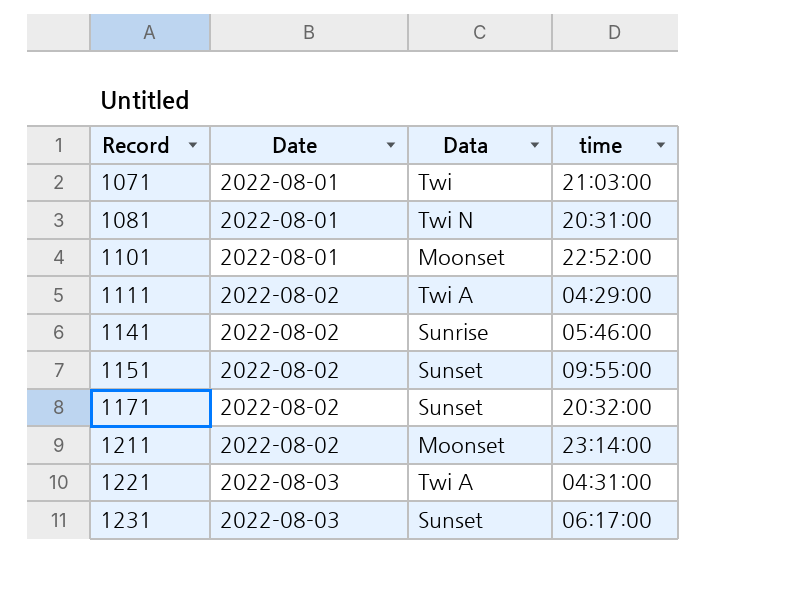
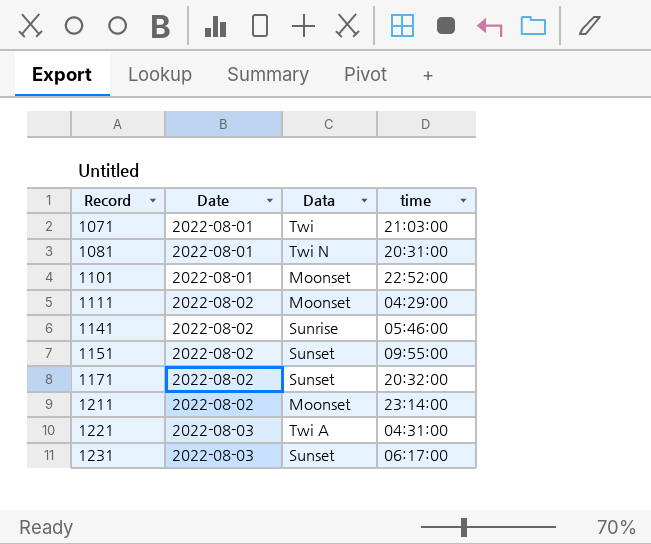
1111 | Data: Twi A -> Moonset

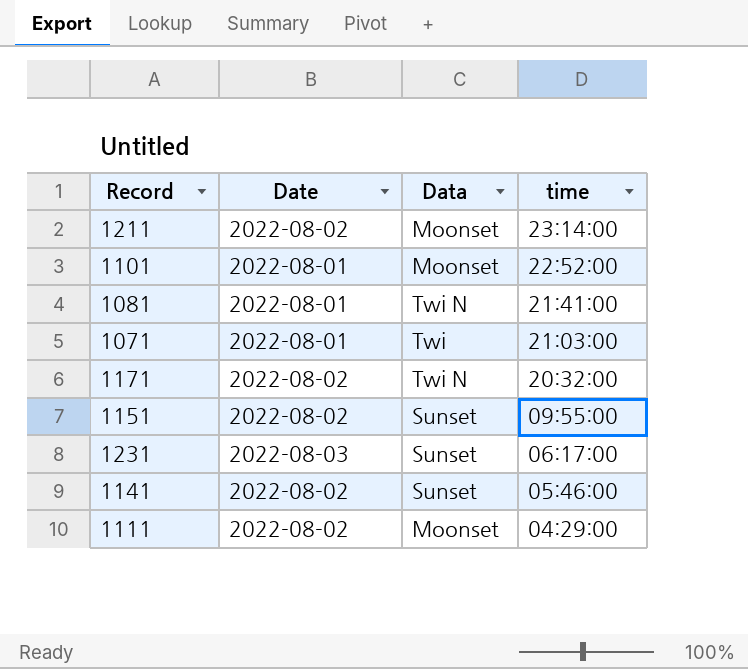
row order: Record ascending -> time descending
row 1221: 2022-08-03 | Twi A | 04:31:00 -> none
1081 | time: 20:31:00 -> 21:41:00
1171 | Data: Sunset -> Twi N
1141 | Data: Sunrise -> Sunset

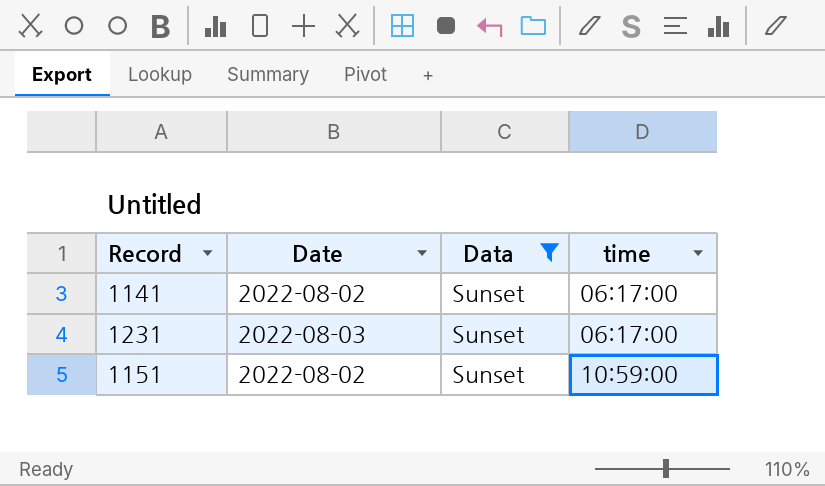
filter: none -> Data = Sunset
row order: time descending -> time ascending
1141 | time: 05:46:00 -> 06:17:00
1151 | time: 09:55:00 -> 10:59:00

